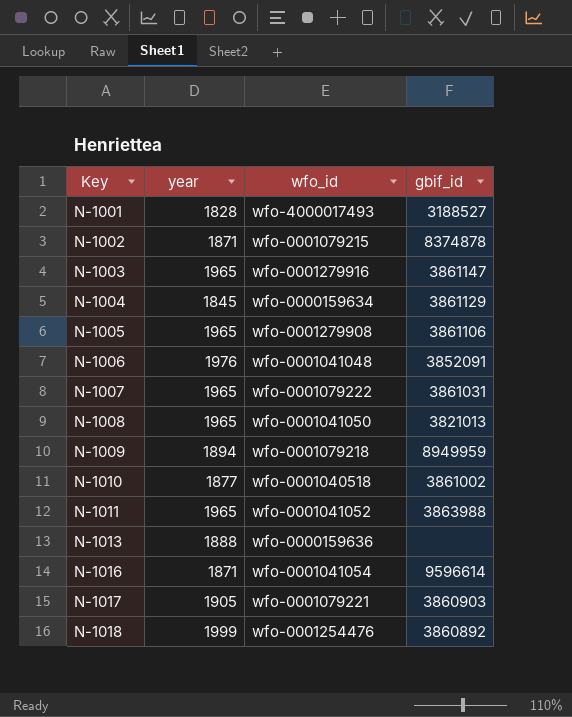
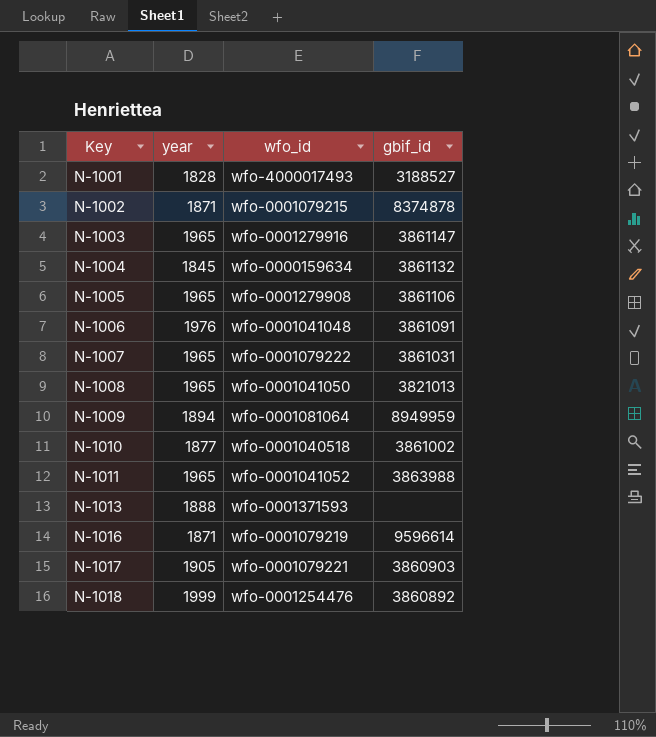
N-1004 | gbif_id: 3861129 -> 3861132
N-1006 | gbif_id: 3852091 -> 3861091
N-1009 | wfo_id: wfo-0001079218 -> wfo-0001081064
N-1013 | wfo_id: wfo-0000159636 -> wfo-0001371593
N-1016 | wfo_id: wfo-0001041054 -> wfo-0001079219

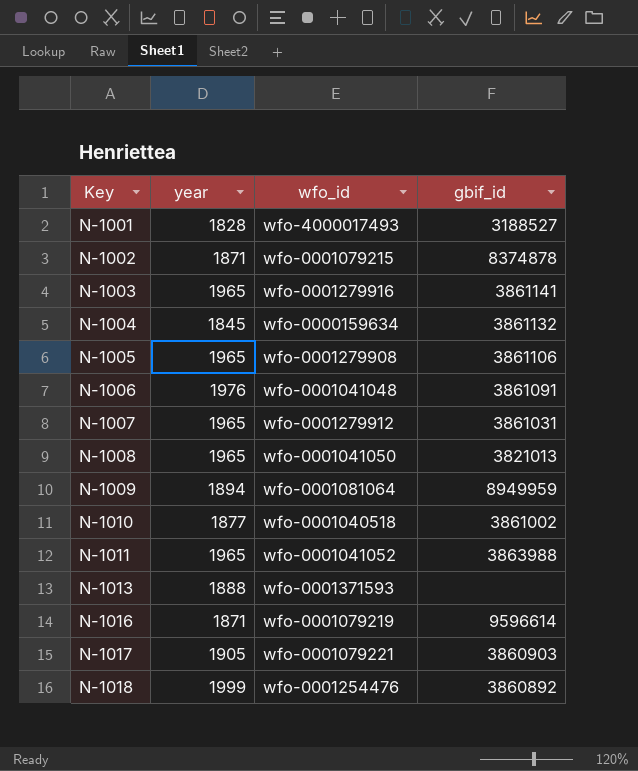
N-1003 | gbif_id: 3861147 -> 3861141
N-1007 | wfo_id: wfo-0001079222 -> wfo-0001279912

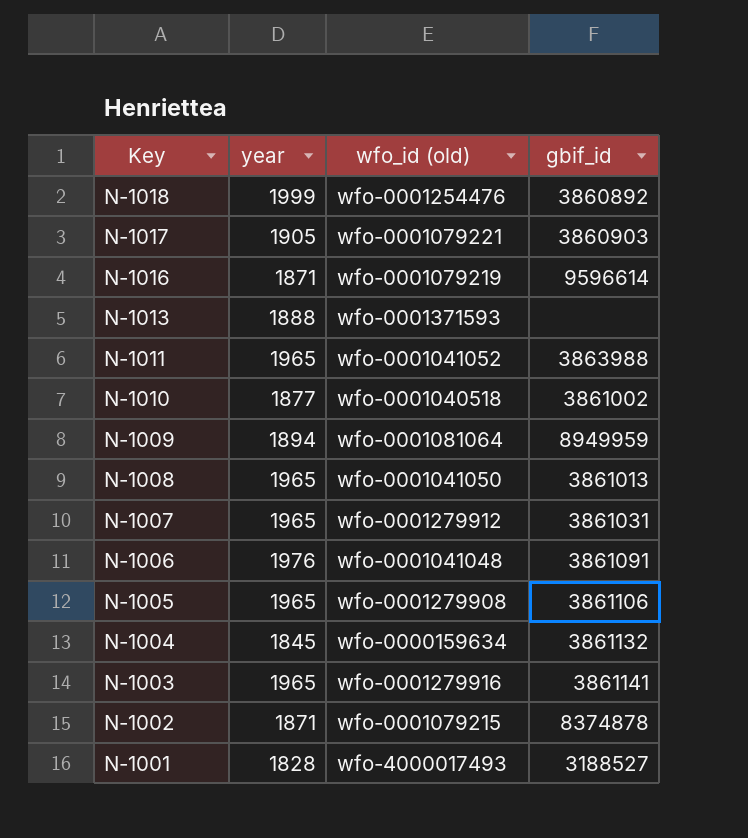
row order: Key ascending -> Key descending
column name: wfo_id -> wfo_id (old)
N-1008 | gbif_id: 3821013 -> 3861013

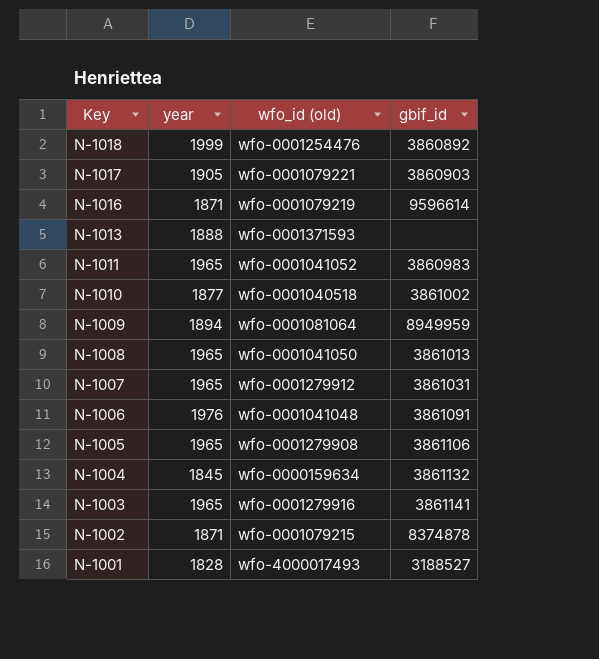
N-1011 | gbif_id: 3863988 -> 3860983

